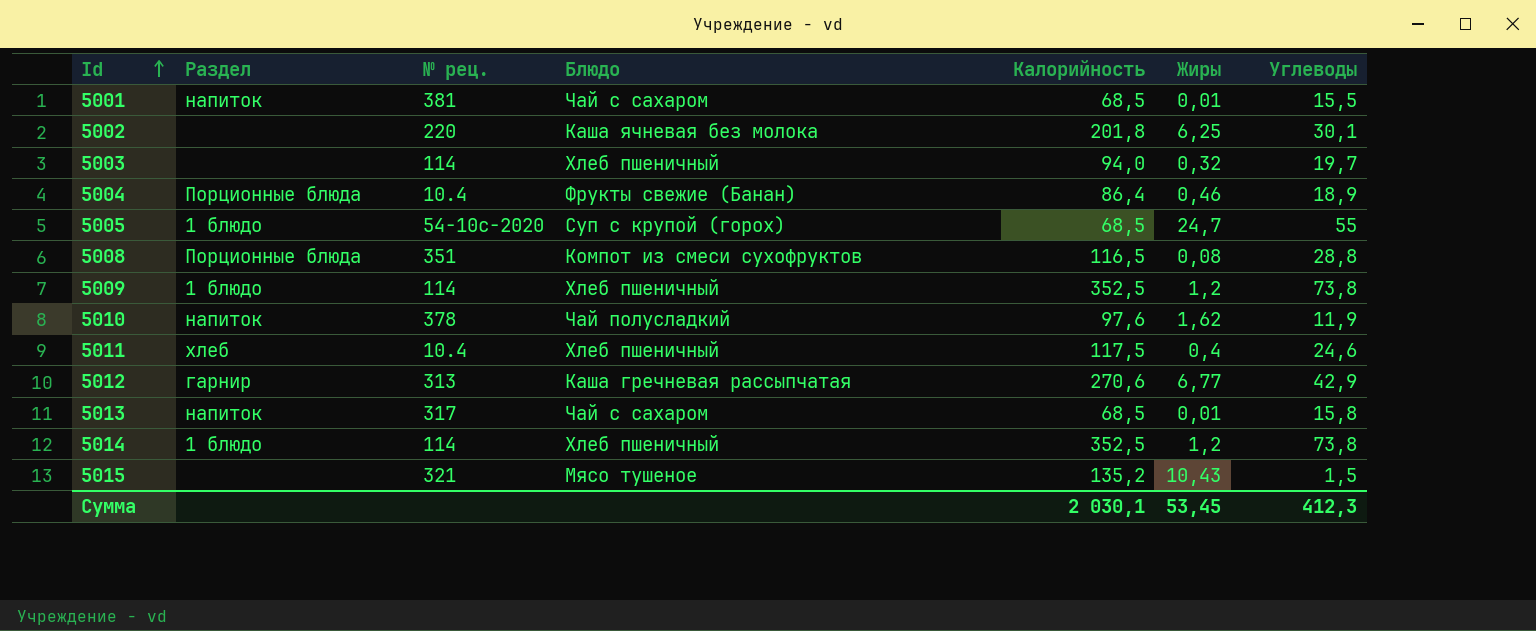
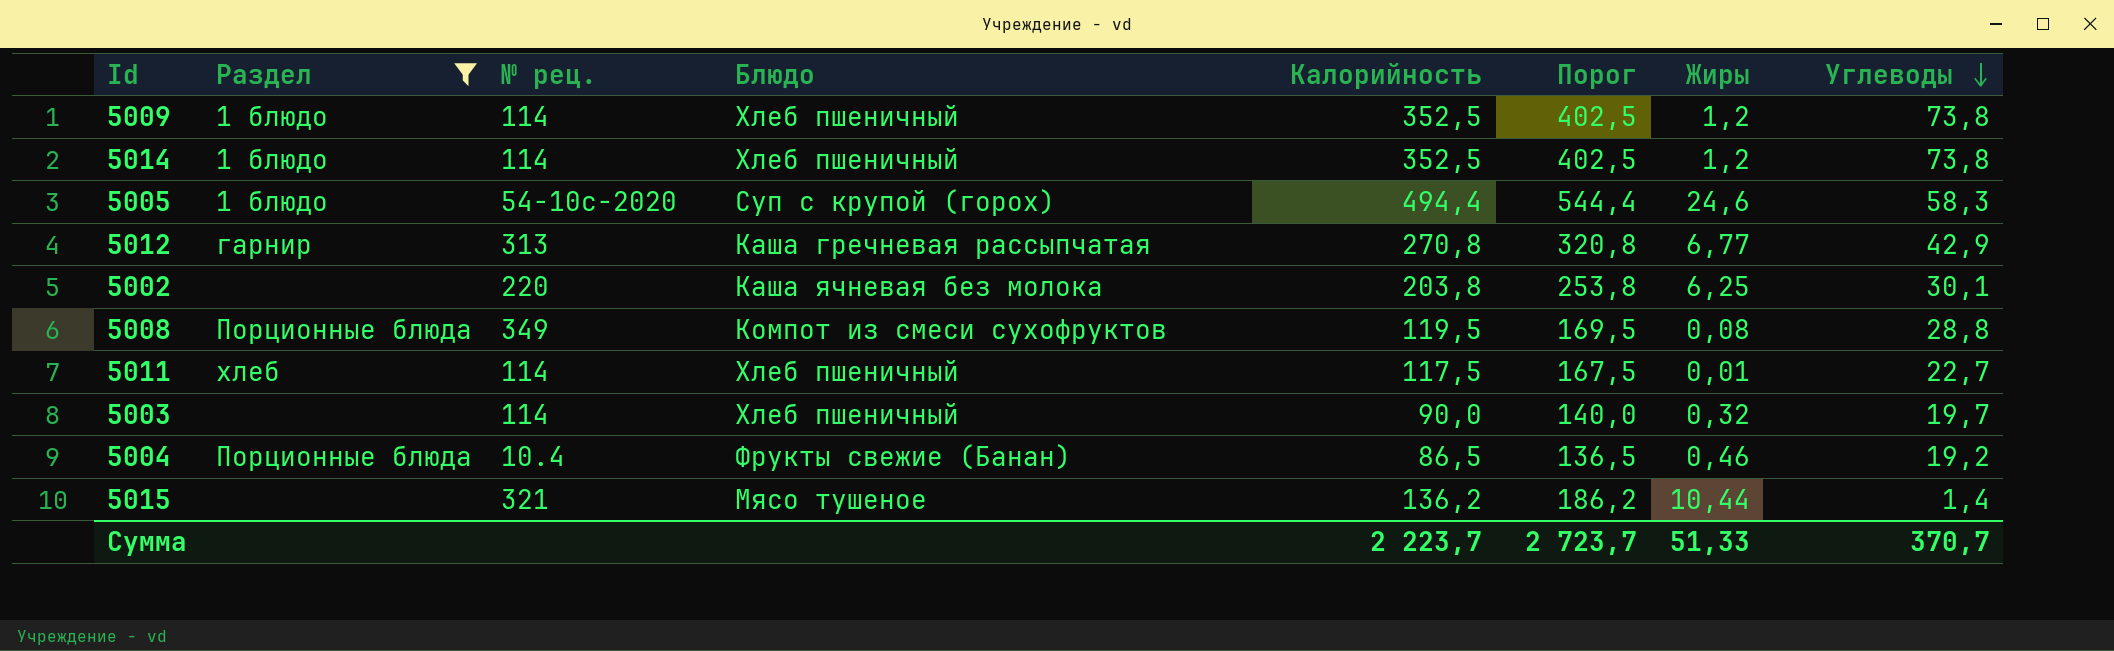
filter: none -> Раздел != напиток
row order: Id ascending -> Углеводы descending
column Порог | formula: none -> [Калорийность] + 50
5005 | Калорийность: 68,5 -> 494,4
5005 | Жиры: 24,7 -> 24,6
5005 | Углеводы: 55 -> 58,3
5012 | Калорийность: 270,6 -> 270,8
5002 | Калорийность: 201,8 -> 203,8
5008 | № рец.: 351 -> 349
5008 | Калорийность: 116,5 -> 119,5
5011 | № рец.: 10.4 -> 114
5011 | Жиры: 0,4 -> 0,01
5011 | Углеводы: 24,6 -> 22,7
5003 | Калорийность: 94,0 -> 90,0
5004 | Калорийность: 86,4 -> 86,5
5004 | Углеводы: 18,9 -> 19,2
5015 | Калорийность: 135,2 -> 136,2
5015 | Жиры: 10,43 -> 10,44
5015 | Углеводы: 1,5 -> 1,4
Сумма | Калорийность: 2 030,1 -> 2 223,7
Сумма | Жиры: 53,45 -> 51,33
Сумма | Углеводы: 412,3 -> 370,7

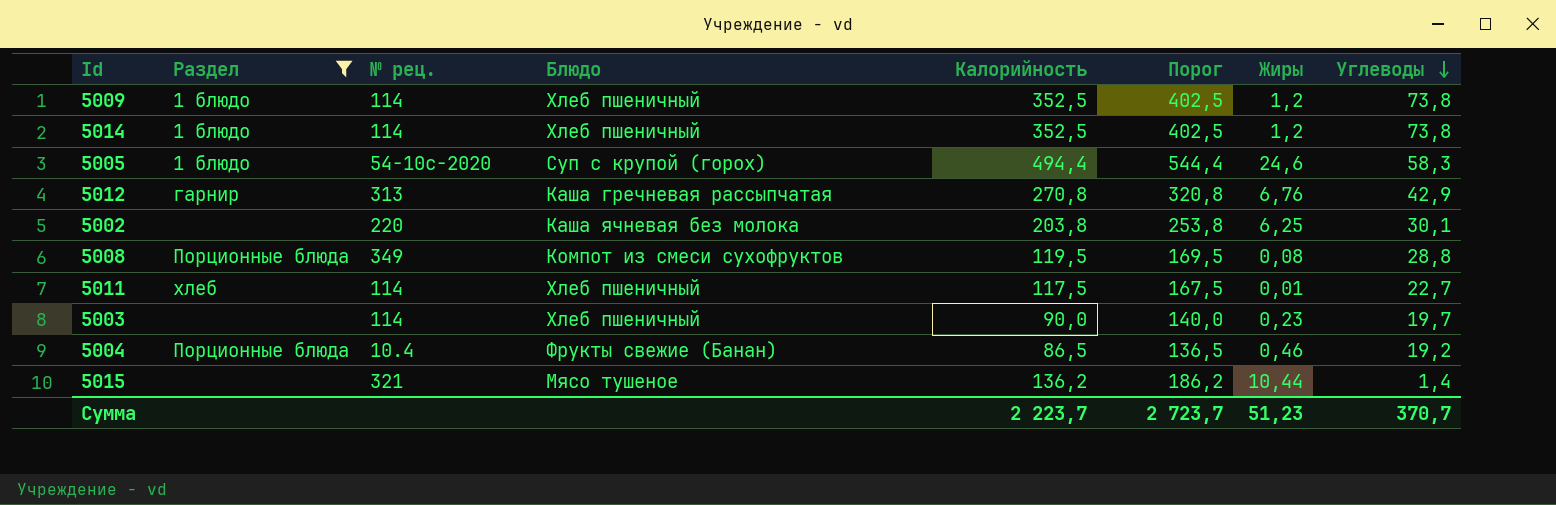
5012 | Жиры: 6,77 -> 6,76
5003 | Жиры: 0,32 -> 0,23
Сумма | Жиры: 51,33 -> 51,23

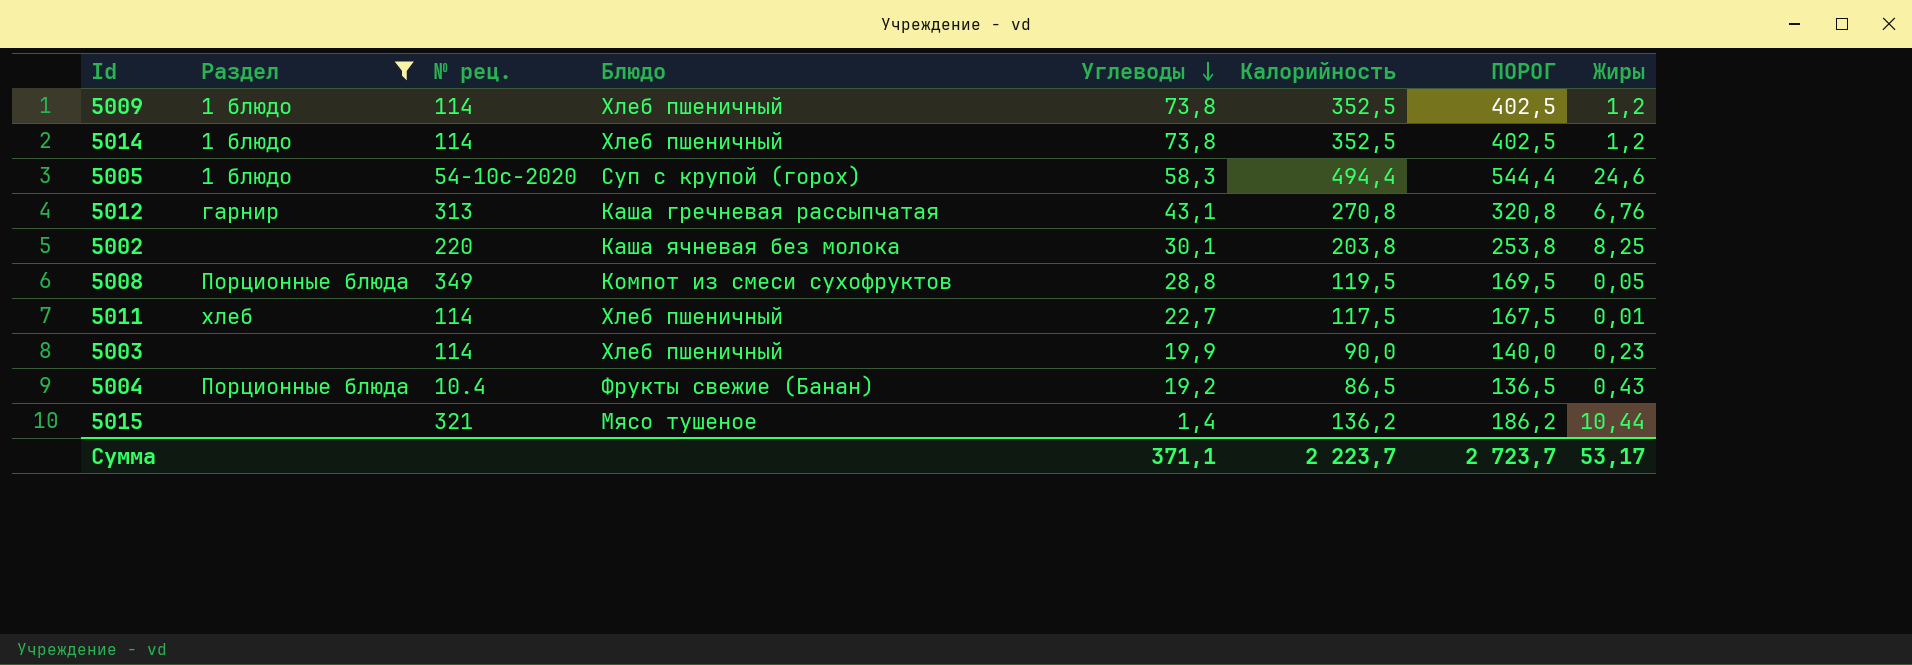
column Углеводы | position: 8 -> 5
column name: Порог -> ПОРОГ
5012 | Углеводы: 42,9 -> 43,1
5002 | Жиры: 6,25 -> 8,25
5008 | Жиры: 0,08 -> 0,05
5003 | Углеводы: 19,7 -> 19,9
5004 | Жиры: 0,46 -> 0,43
Сумма | Углеводы: 370,7 -> 371,1
Сумма | Жиры: 51,23 -> 53,17

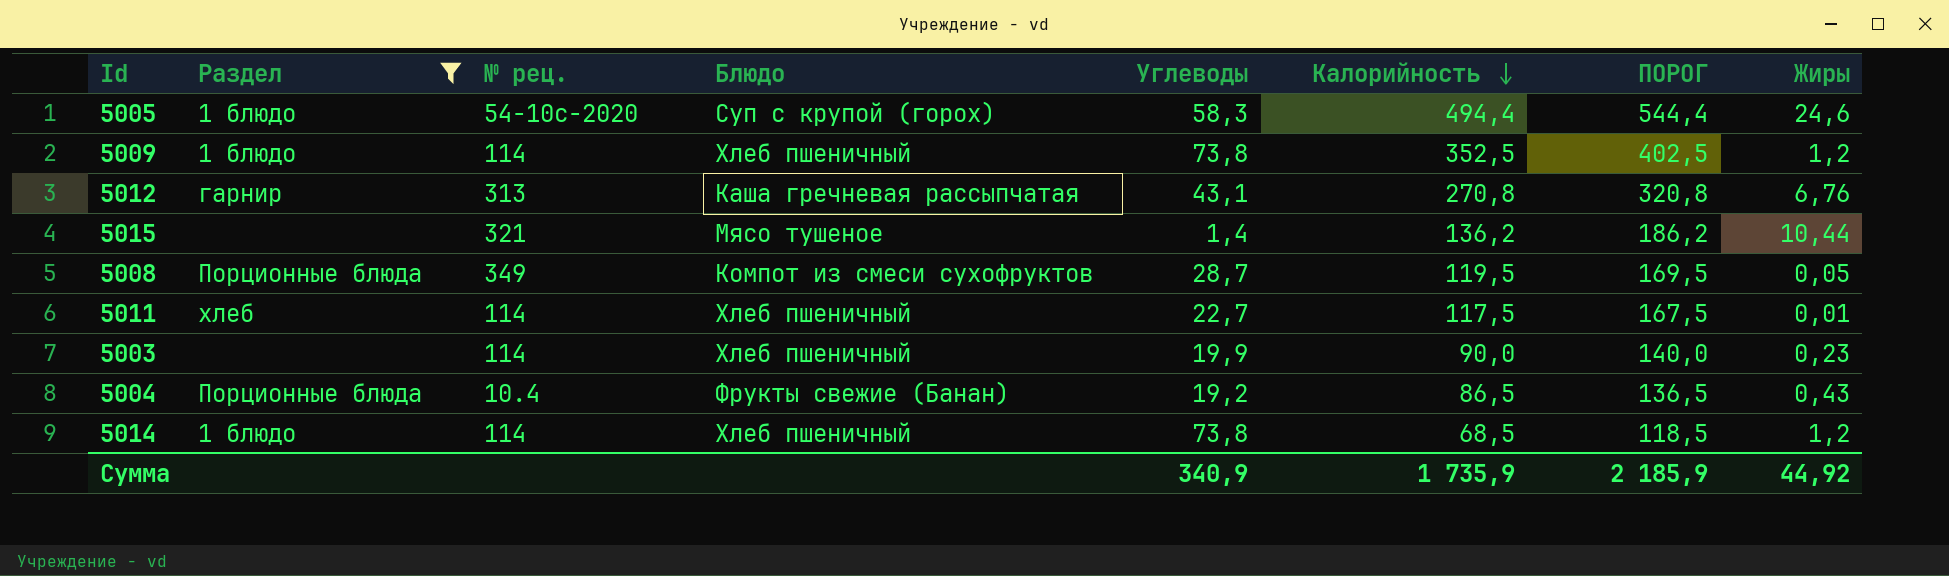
row order: Углеводы descending -> Калорийность descending
row 5002: none | 220 | Каша ячневая без молока | 30,1 | 203,8 | 253,8 | 8,25 -> none
5008 | Углеводы: 28,8 -> 28,7
5014 | Калорийность: 352,5 -> 68,5
5014 | ПОРОГ: 402,5 -> 118,5
Сумма | Углеводы: 371,1 -> 340,9
Сумма | Калорийность: 2 223,7 -> 1 735,9
Сумма | ПОРОГ: 2 723,7 -> 2 185,9
Сумма | Жиры: 53,17 -> 44,92

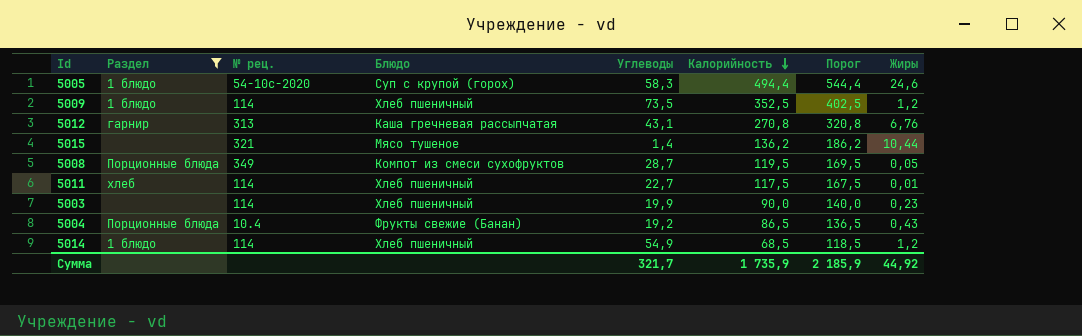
column name: ПОРОГ -> Порог
5009 | Углеводы: 73,8 -> 73,5
5014 | Углеводы: 73,8 -> 54,9
Сумма | Углеводы: 340,9 -> 321,7

